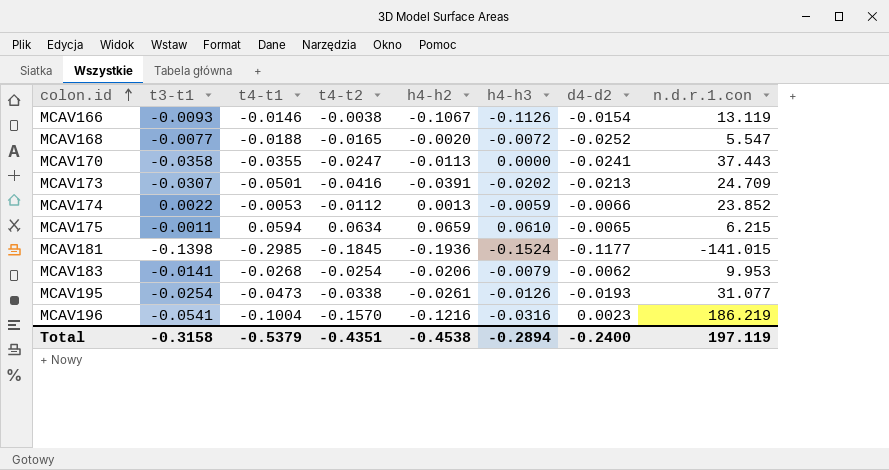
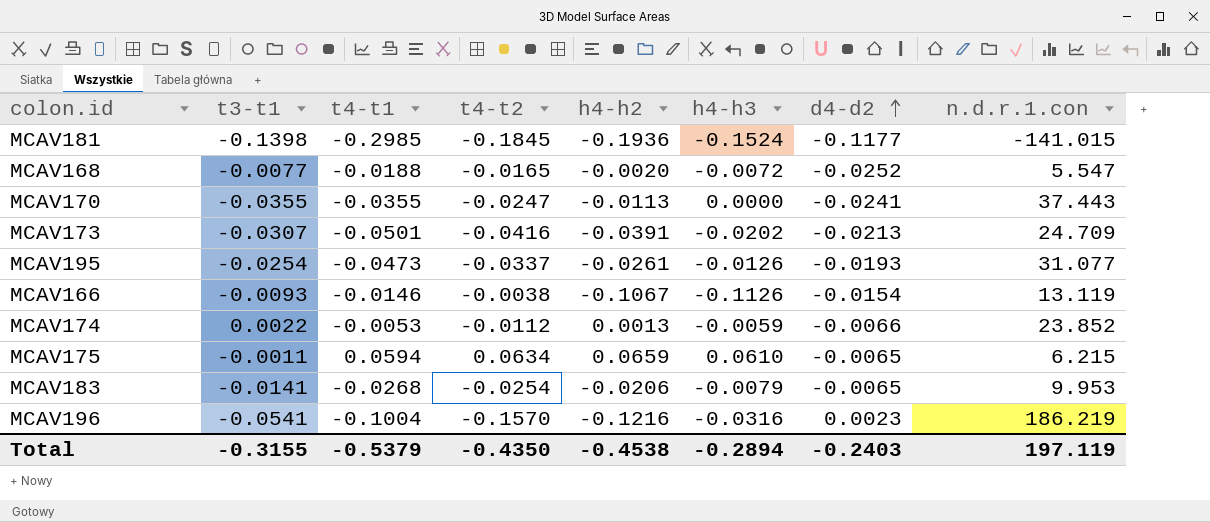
row order: colon.id ascending -> d4-d2 ascending
MCAV170 | t3-t1: -0.0358 -> -0.0355
MCAV195 | t4-t2: -0.0338 -> -0.0337
MCAV183 | d4-d2: -0.0062 -> -0.0065
Total | t3-t1: -0.3158 -> -0.3155
Total | t4-t2: -0.4351 -> -0.4350
Total | d4-d2: -0.2400 -> -0.2403

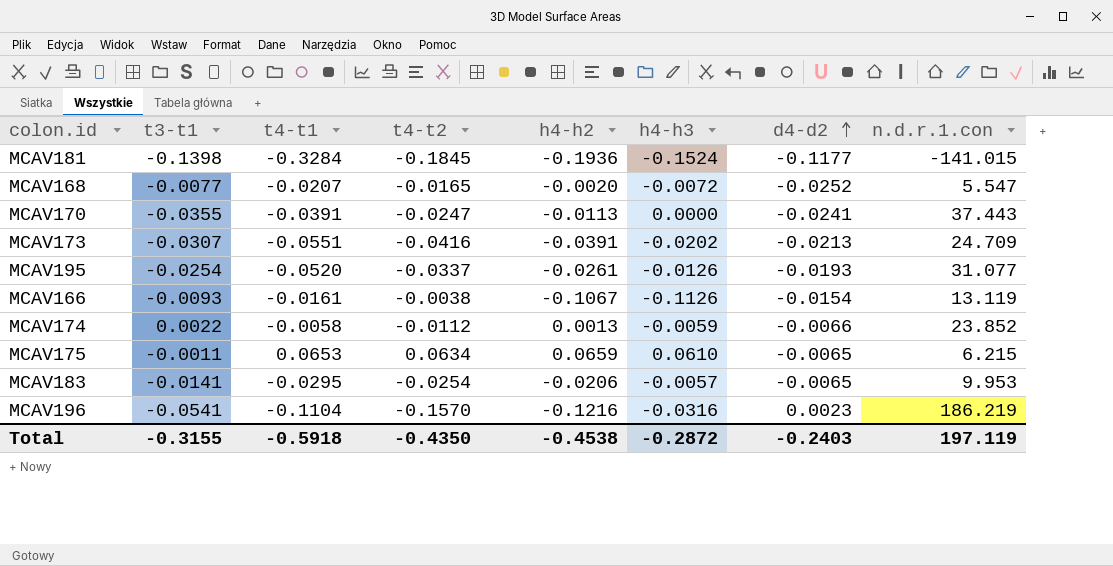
MCAV181 | t4-t1: -0.2985 -> -0.3284
MCAV168 | t4-t1: -0.0188 -> -0.0207
MCAV170 | t4-t1: -0.0355 -> -0.0391
MCAV173 | t4-t1: -0.0501 -> -0.0551
MCAV195 | t4-t1: -0.0473 -> -0.0520
MCAV166 | t4-t1: -0.0146 -> -0.0161
MCAV174 | t4-t1: -0.0053 -> -0.0058
MCAV175 | t4-t1: 0.0594 -> 0.0653
MCAV183 | t4-t1: -0.0268 -> -0.0295
MCAV183 | h4-h3: -0.0079 -> -0.0057
MCAV196 | t4-t1: -0.1004 -> -0.1104
Total | t4-t1: -0.5379 -> -0.5918
Total | h4-h3: -0.2894 -> -0.2872

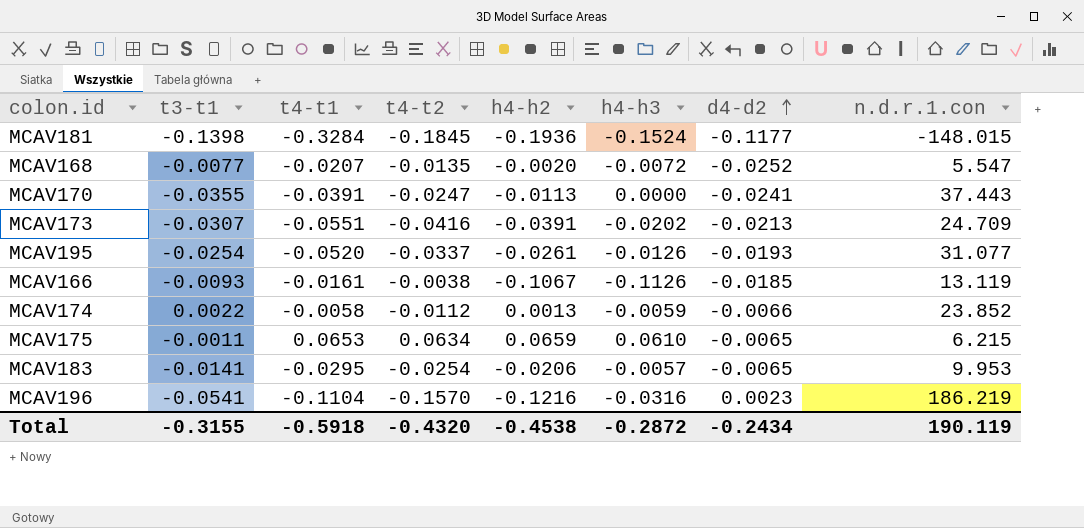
MCAV181 | n.d.r.1.con: -141.015 -> -148.015
MCAV168 | t4-t2: -0.0165 -> -0.0135
MCAV166 | d4-d2: -0.0154 -> -0.0185
Total | t4-t2: -0.4350 -> -0.4320
Total | d4-d2: -0.2403 -> -0.2434
Total | n.d.r.1.con: 197.119 -> 190.119

